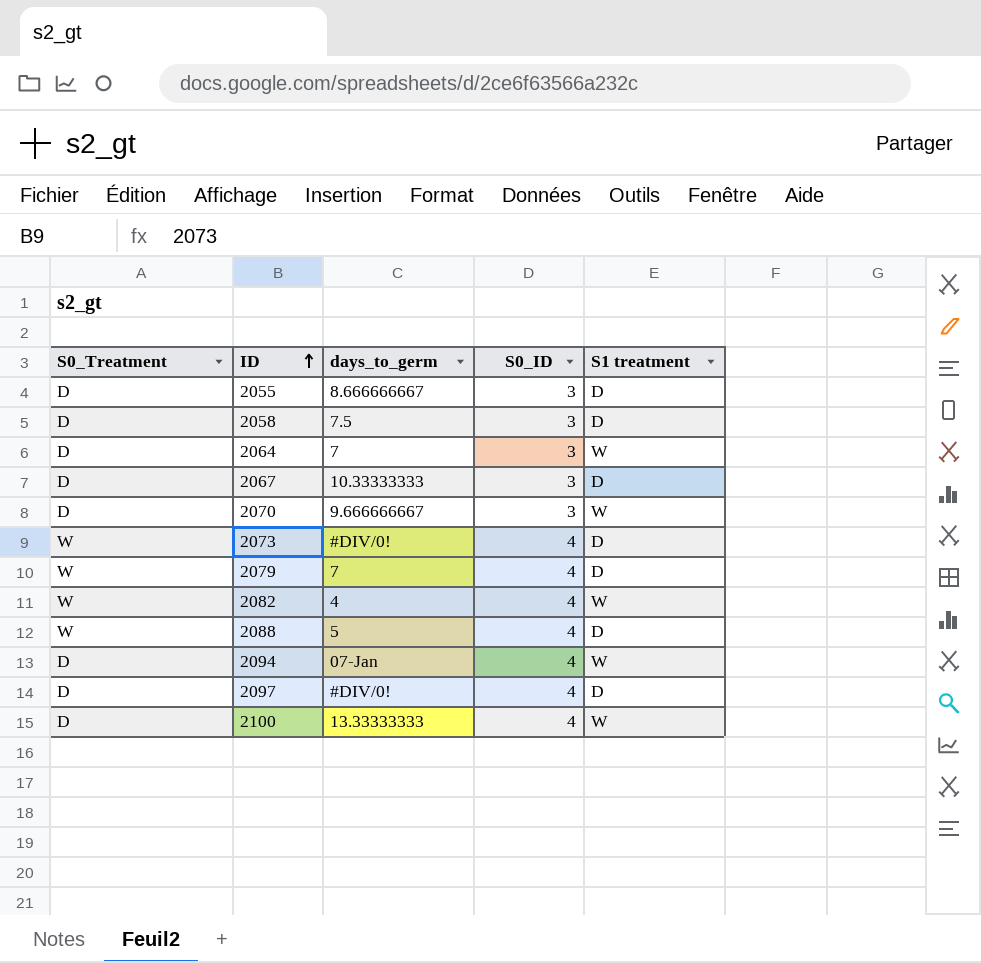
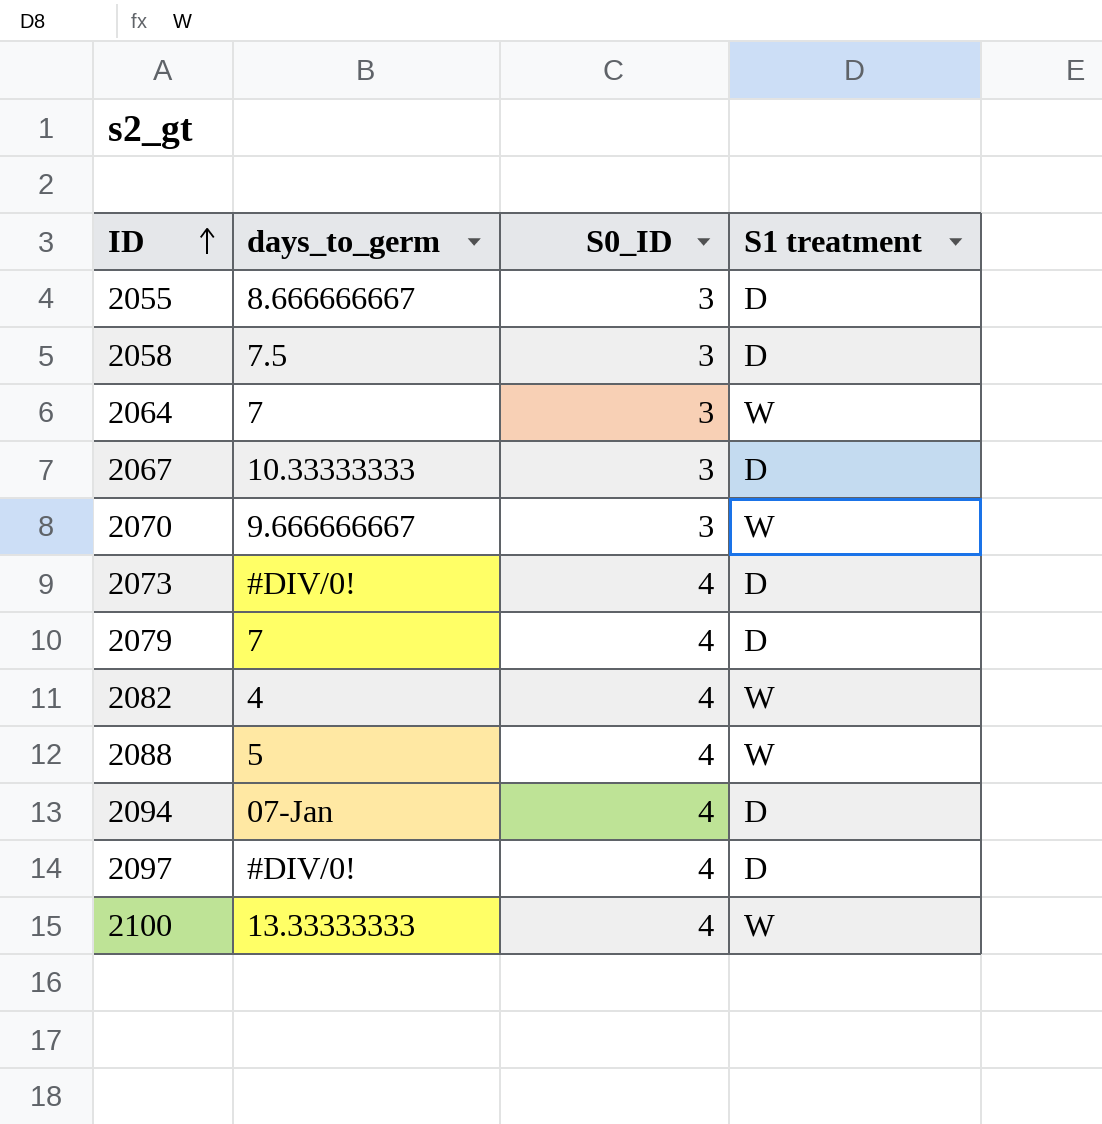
column S0_Treatment | position: 1 -> none
2088 | S1 treatment: D -> W
2094 | S1 treatment: W -> D

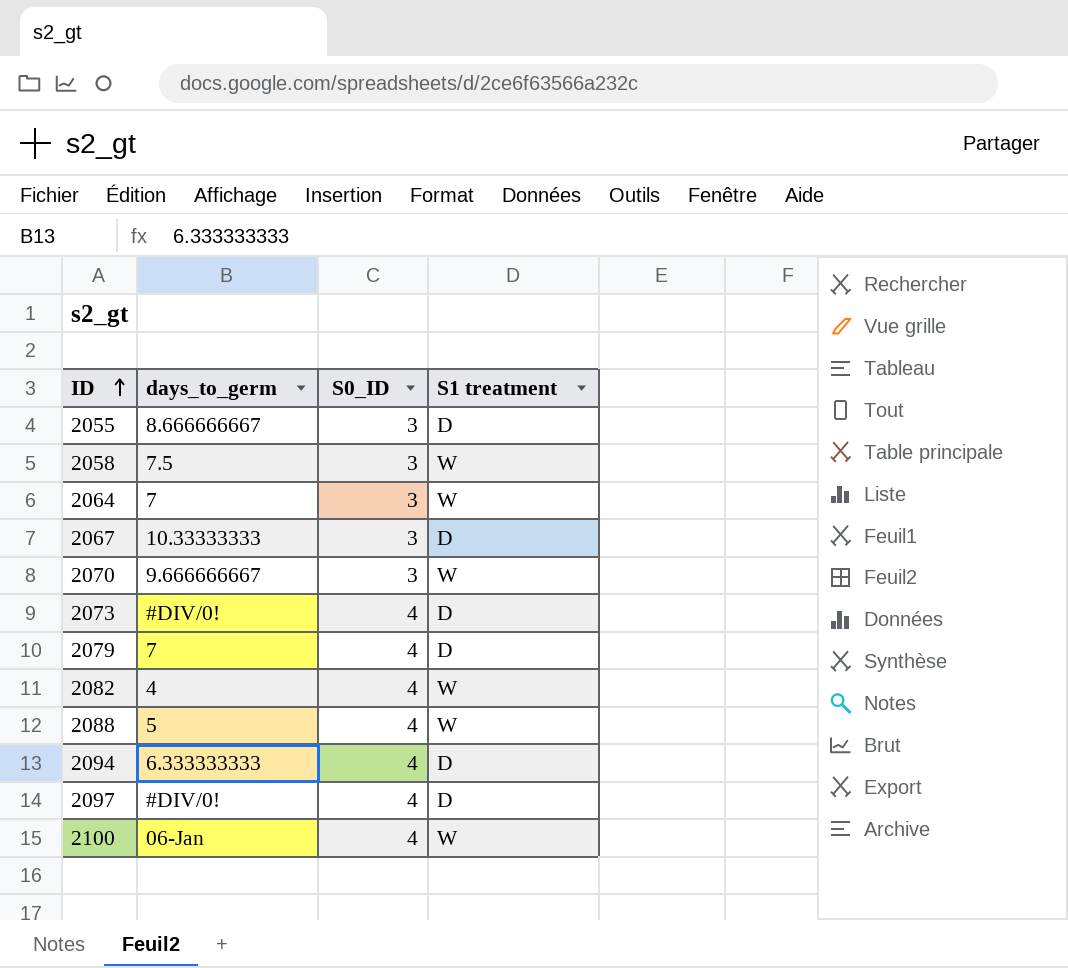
2058 | S1 treatment: D -> W
2094 | days_to_germ: 07-Jan -> 6.333333333
2100 | days_to_germ: 13.33333333 -> 06-Jan

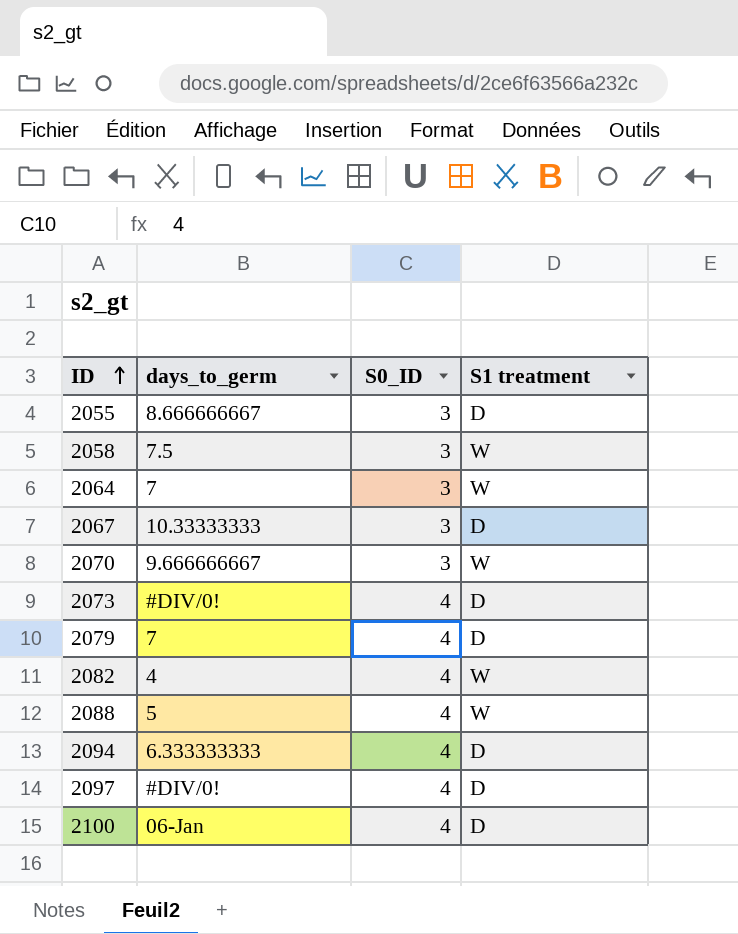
2100 | S1 treatment: W -> D

